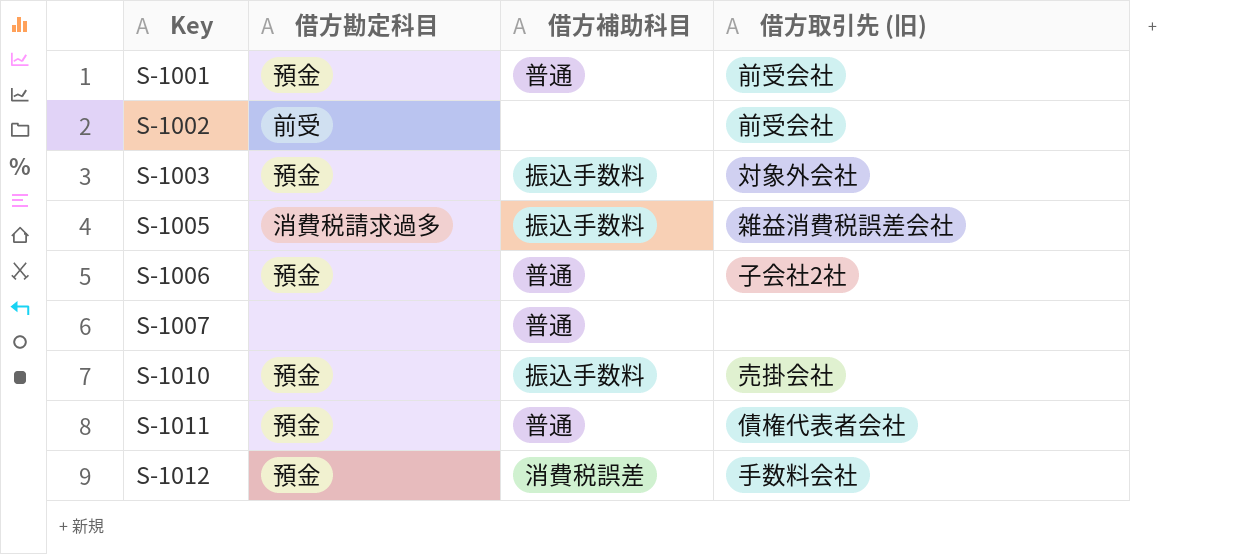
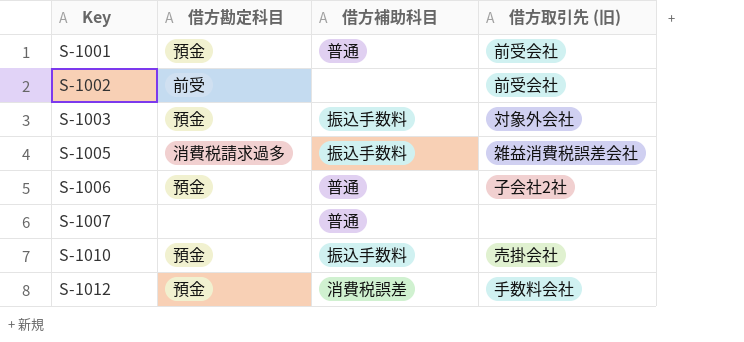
row S-1011: 預金 | 普通 | 債権代表者会社 -> none

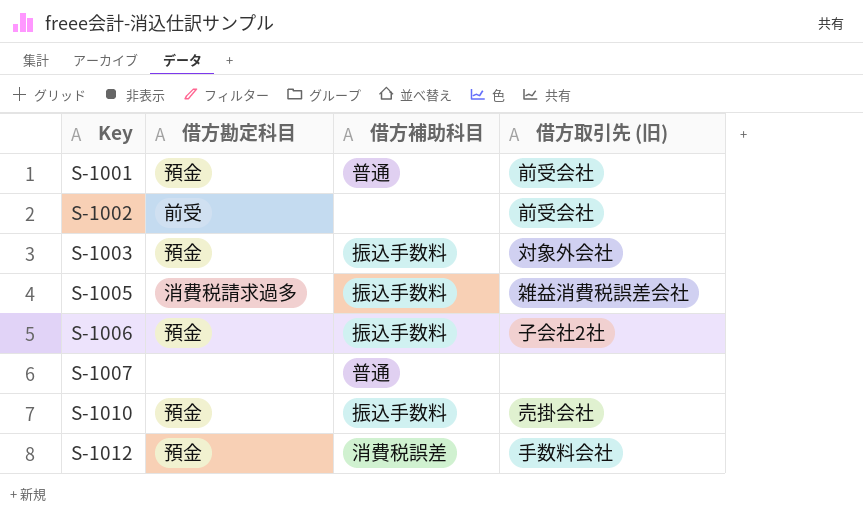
S-1006 | 借方補助科目: 普通 -> 振込手数料

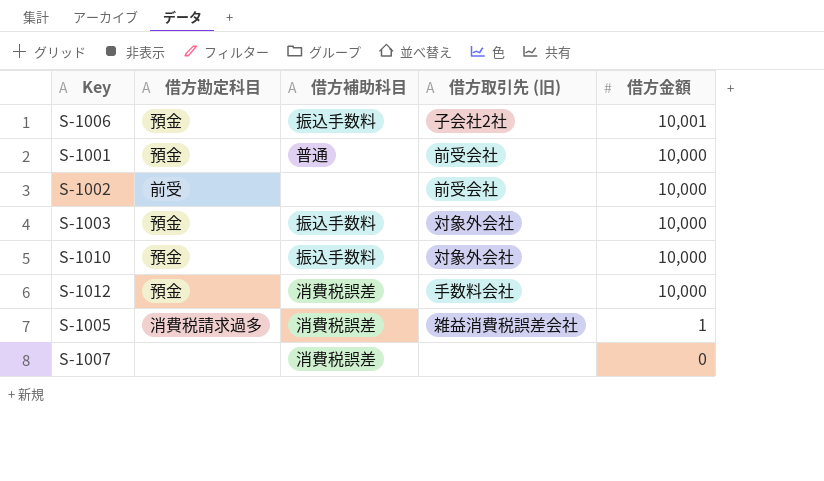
row order: Key ascending -> 借方金額 descending
column 借方金額 | position: none -> 5
S-1010 | 借方取引先 (旧): 売掛会社 -> 対象外会社
S-1005 | 借方補助科目: 振込手数料 -> 消費税誤差
S-1007 | 借方補助科目: 普通 -> 消費税誤差

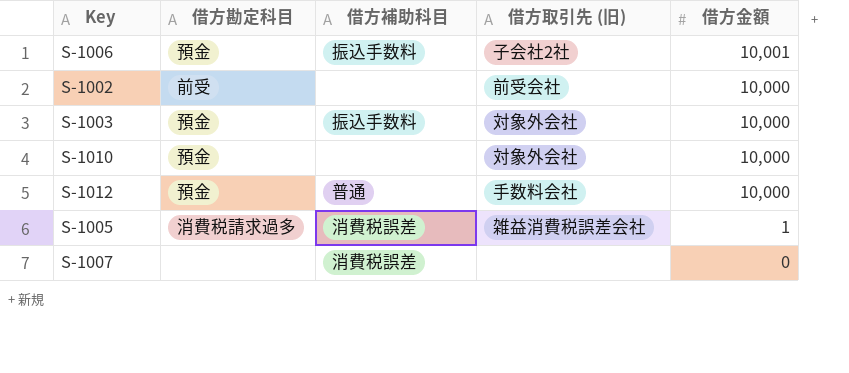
row S-1001: 預金 | 普通 | 前受会社 | 10,000 -> none
S-1010 | 借方補助科目: 振込手数料 -> none
S-1012 | 借方補助科目: 消費税誤差 -> 普通

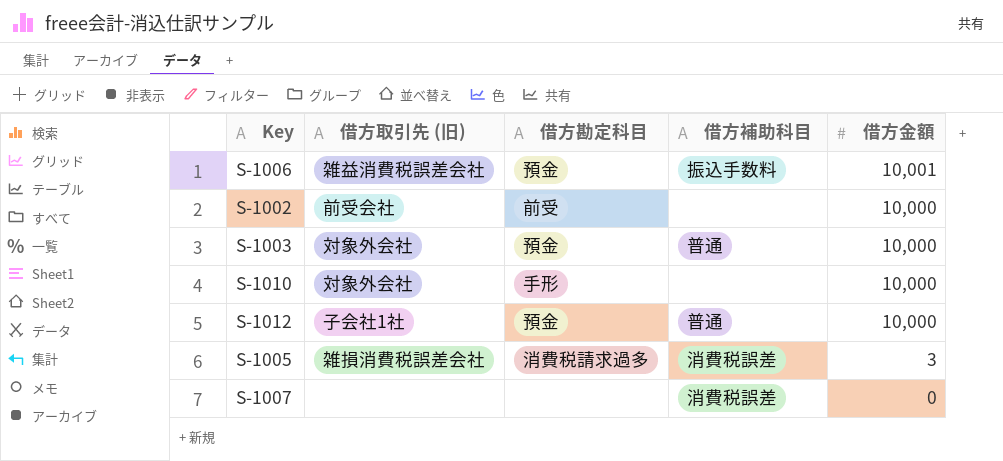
column 借方取引先 (旧) | position: 4 -> 2
S-1006 | 借方取引先 (旧): 子会社2社 -> 雑益消費税誤差会社
S-1003 | 借方補助科目: 振込手数料 -> 普通
S-1010 | 借方勘定科目: 預金 -> 手形
S-1012 | 借方取引先 (旧): 手数料会社 -> 子会社1社
S-1005 | 借方取引先 (旧): 雑益消費税誤差会社 -> 雑損消費税誤差会社
S-1005 | 借方金額: 1 -> 3

